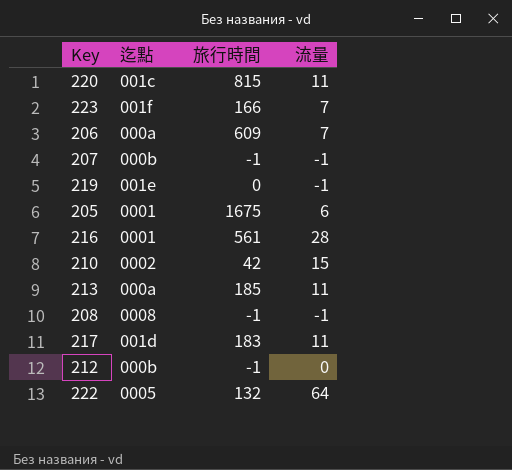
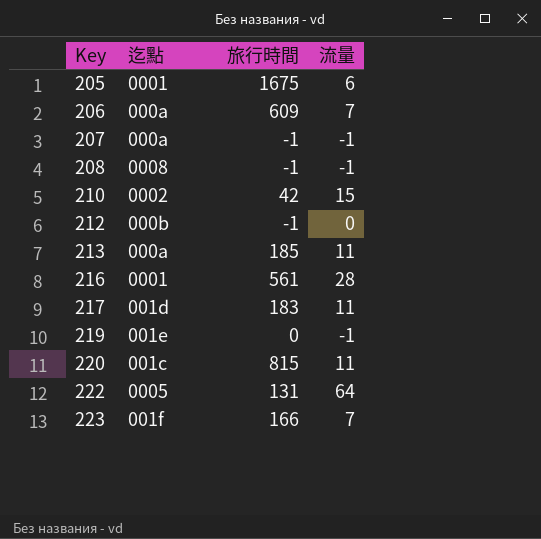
row order: none -> Key ascending
207 | 迄點: 000b -> 000a
222 | 旅行時間: 132 -> 131

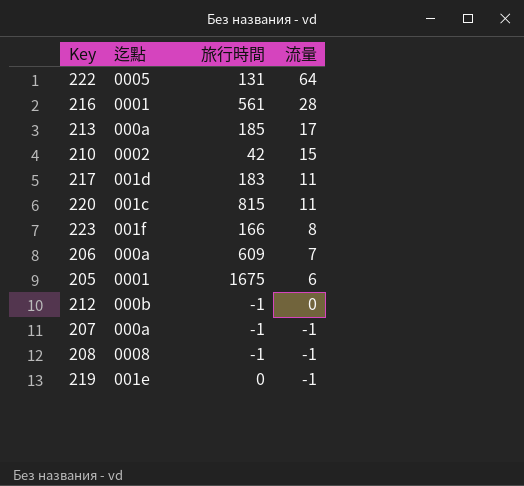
row order: Key ascending -> 流量 descending
213 | 流量: 11 -> 17
223 | 流量: 7 -> 8

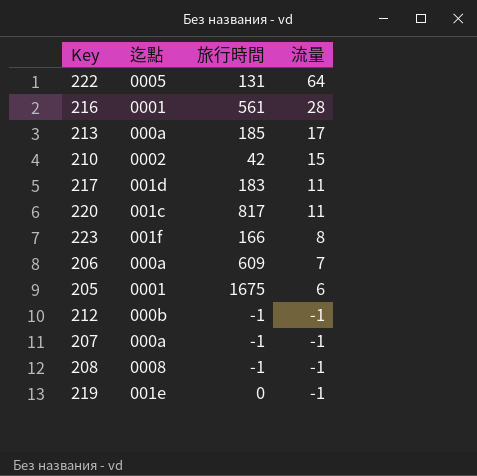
220 | 旅行時間: 815 -> 817
212 | 流量: 0 -> -1

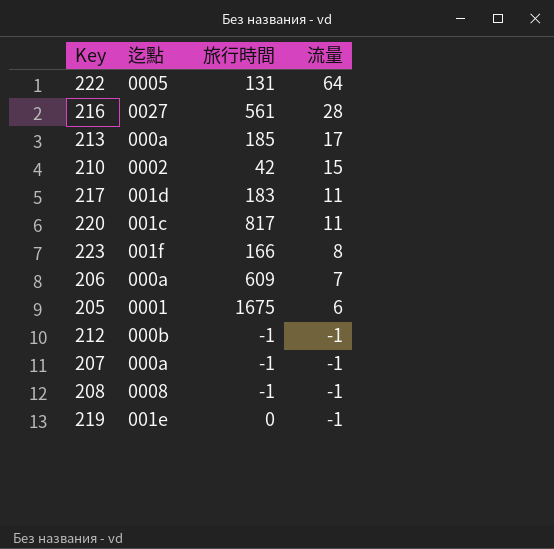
216 | 迄點: 0001 -> 0027

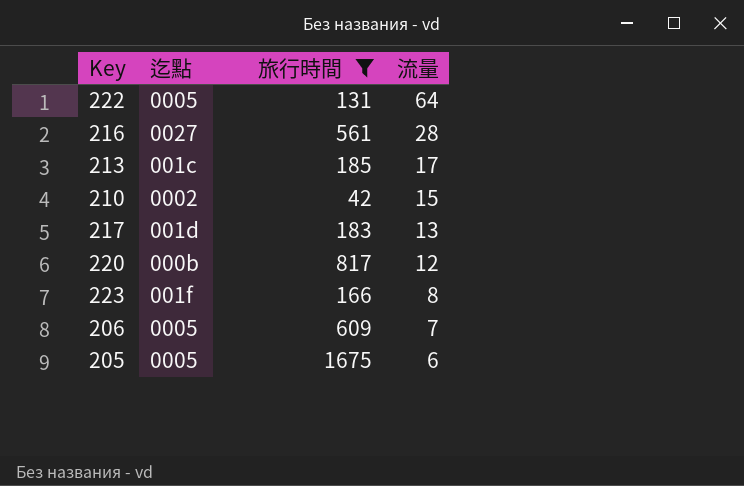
filter: none -> 旅行時間 >= 42
213 | 迄點: 000a -> 001c
217 | 流量: 11 -> 13
220 | 迄點: 001c -> 000b
220 | 流量: 11 -> 12
206 | 迄點: 000a -> 0005
205 | 迄點: 0001 -> 0005

